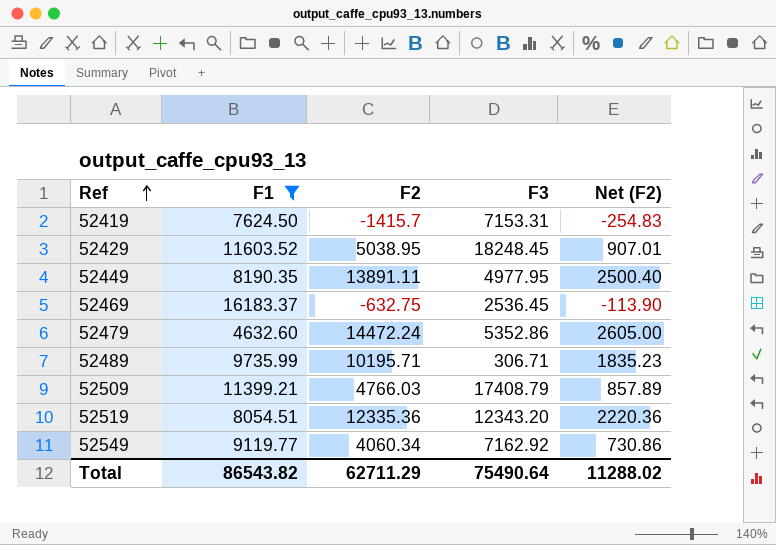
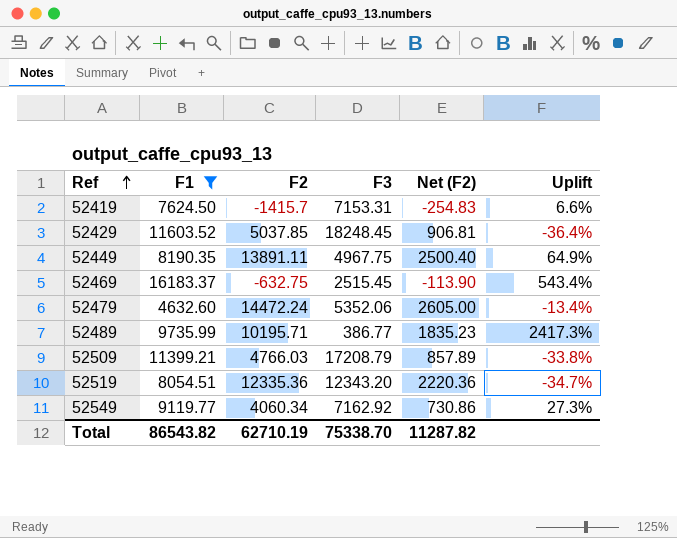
column Uplift | formula: none -> ([F1] - [F3]) / [F3]
52429 | F2: 5038.95 -> 5037.85
52429 | Net (F2): 907.01 -> 906.81
52449 | F3: 4977.95 -> 4967.75
52469 | F3: 2536.45 -> 2515.45
52479 | F3: 5352.86 -> 5352.06
52489 | F3: 306.71 -> 386.77
52509 | F3: 17408.79 -> 17208.79
Total | F2: 62711.29 -> 62710.19
Total | F3: 75490.64 -> 75338.70
Total | Net (F2): 11288.02 -> 11287.82

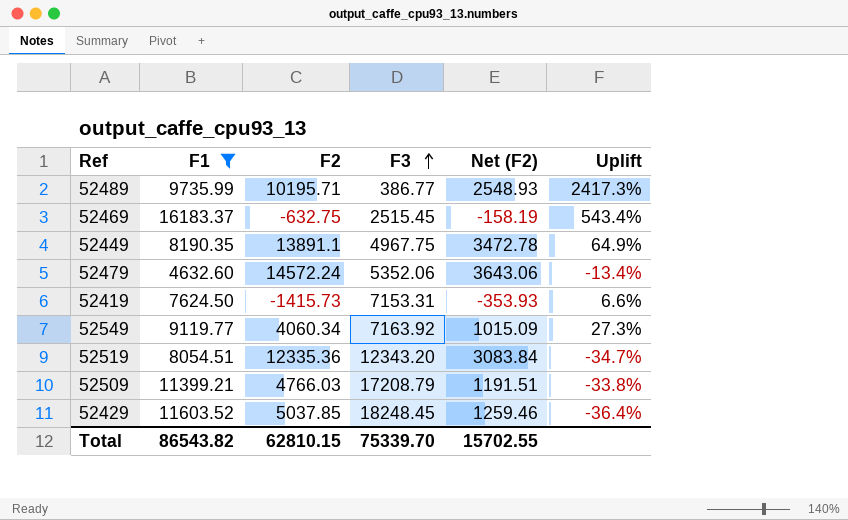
row order: Ref ascending -> F3 ascending
column Net (F2) | formula: [F2] * 0.18 -> [F2] * 0.25
52449 | F2: 13891.11 -> 13891.1
52479 | F2: 14472.24 -> 14572.24
52419 | F2: -1415.7 -> -1415.73
52549 | F3: 7162.92 -> 7163.92
Total | F2: 62710.19 -> 62810.15
Total | F3: 75338.70 -> 75339.70
Total | Net (F2): 11287.82 -> 15702.55

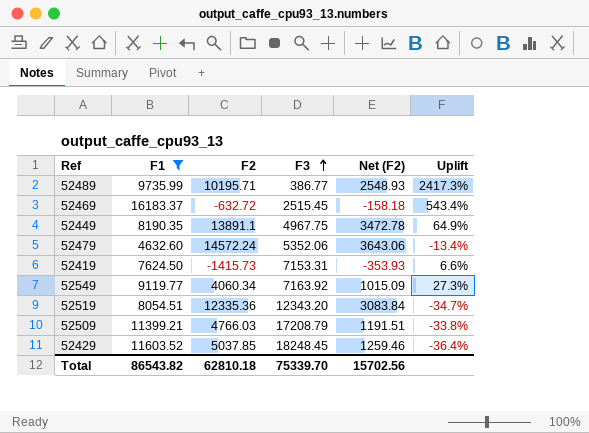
52469 | F2: -632.75 -> -632.72
52469 | Net (F2): -158.19 -> -158.18
Total | F2: 62810.15 -> 62810.18
Total | Net (F2): 15702.55 -> 15702.56

